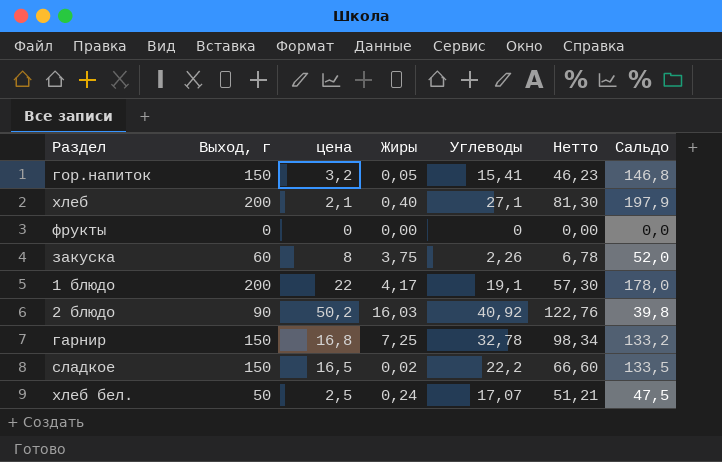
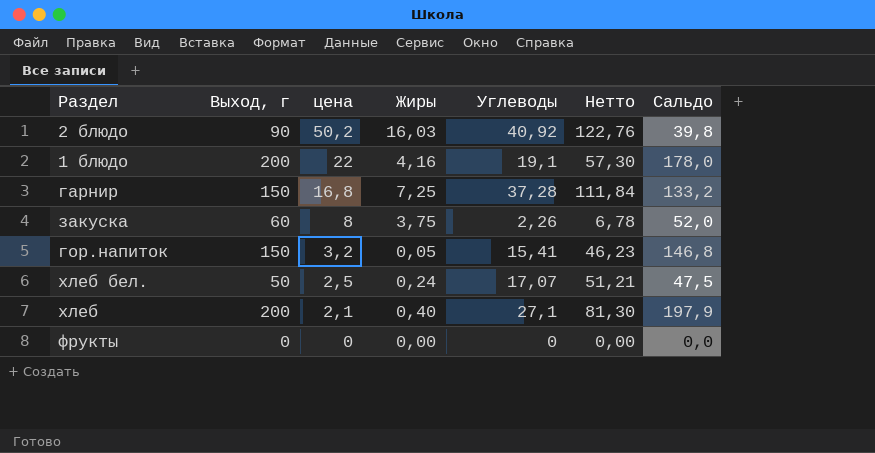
row order: none -> цена descending
row сладкое: 150 | 16,5 | 0,02 | 22,2 | 66,60 | 133,5 -> none
1 блюдо | Жиры: 4,17 -> 4,16
гарнир | Углеводы: 32,78 -> 37,28
гарнир | Нетто: 98,34 -> 111,84

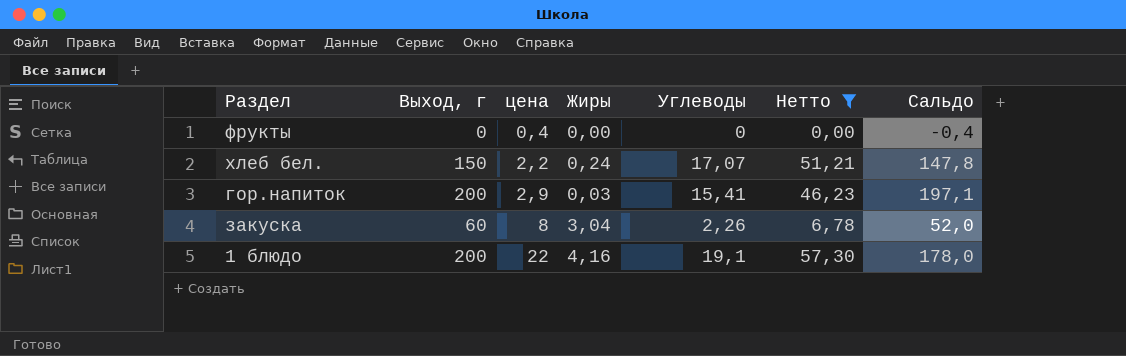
filter: none -> Нетто <= 57,30
row order: цена descending -> цена ascending
фрукты | цена: 0 -> 0,4
фрукты | Сальдо: 0,0 -> -0,4
хлеб бел. | Выход, г: 50 -> 150
хлеб бел. | цена: 2,5 -> 2,2
хлеб бел. | Сальдо: 47,5 -> 147,8
гор.напиток | Выход, г: 150 -> 200
гор.напиток | цена: 3,2 -> 2,9
гор.напиток | Жиры: 0,05 -> 0,03
гор.напиток | Сальдо: 146,8 -> 197,1
закуска | Жиры: 3,75 -> 3,04

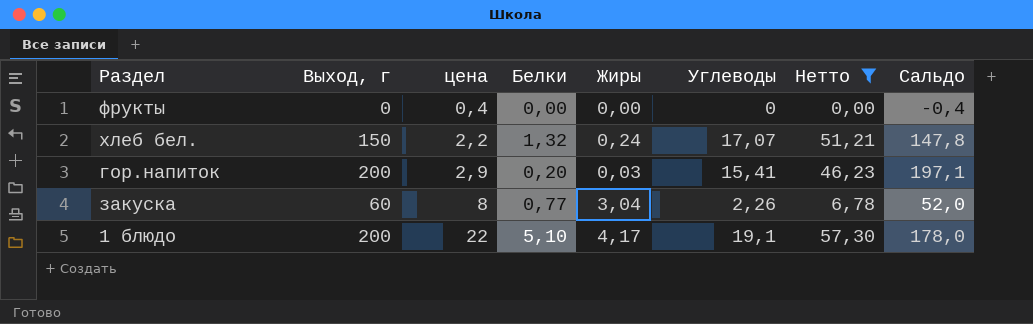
column Белки | position: none -> 4
1 блюдо | Жиры: 4,16 -> 4,17

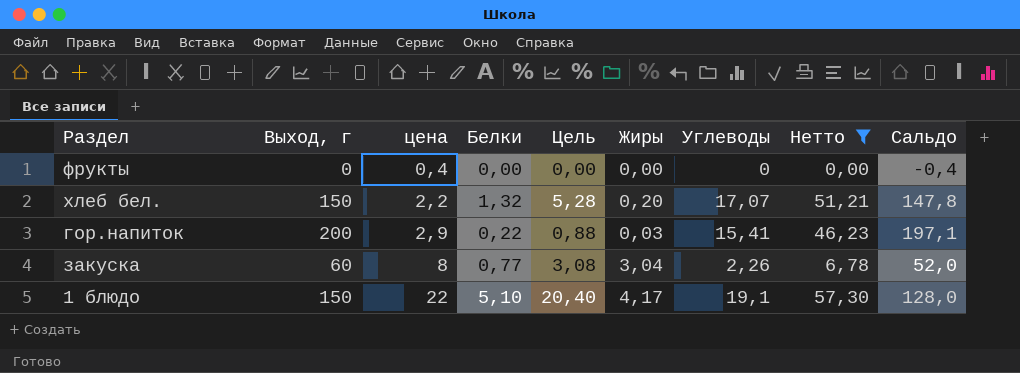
column Цель | formula: none -> [Белки] * 4
хлеб бел. | Жиры: 0,24 -> 0,20
гор.напиток | Белки: 0,20 -> 0,22
1 блюдо | Выход, г: 200 -> 150
1 блюдо | Сальдо: 178,0 -> 128,0

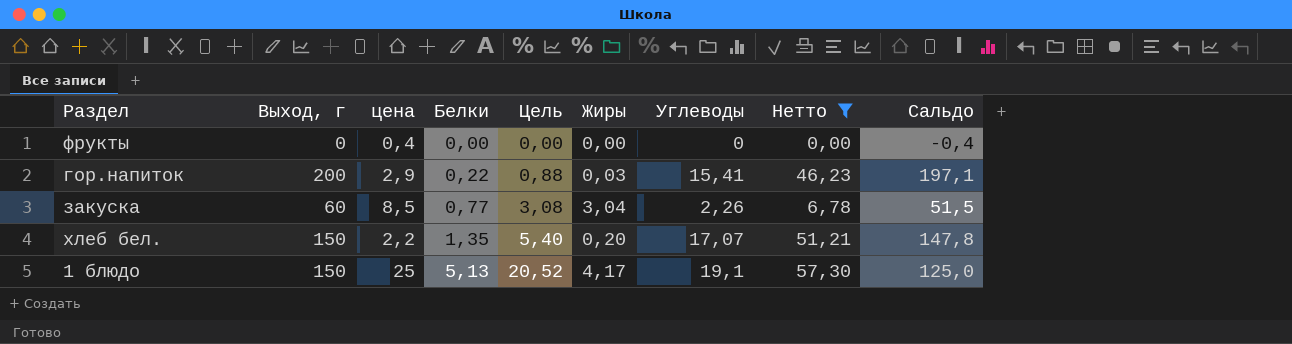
row order: цена ascending -> Белки ascending
закуска | цена: 8 -> 8,5
закуска | Сальдо: 52,0 -> 51,5
хлеб бел. | Белки: 1,32 -> 1,35
хлеб бел. | Цель: 5,28 -> 5,40
1 блюдо | цена: 22 -> 25
1 блюдо | Белки: 5,10 -> 5,13
1 блюдо | Цель: 20,40 -> 20,52
1 блюдо | Сальдо: 128,0 -> 125,0

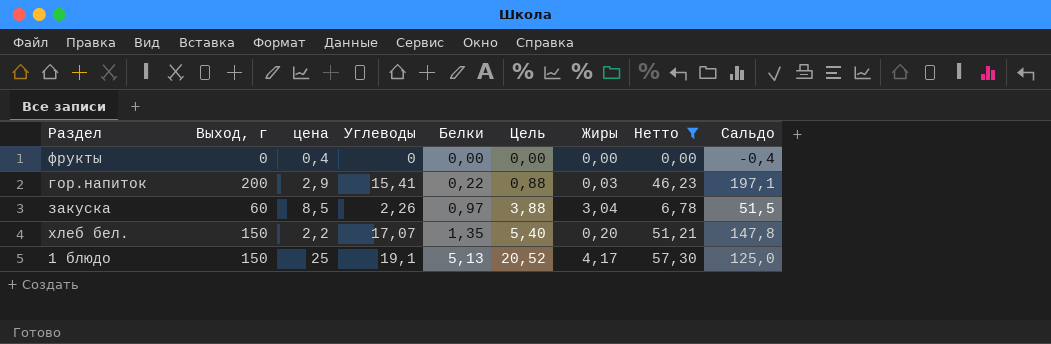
column Углеводы | position: 7 -> 4
закуска | Белки: 0,77 -> 0,97
закуска | Цель: 3,08 -> 3,88

